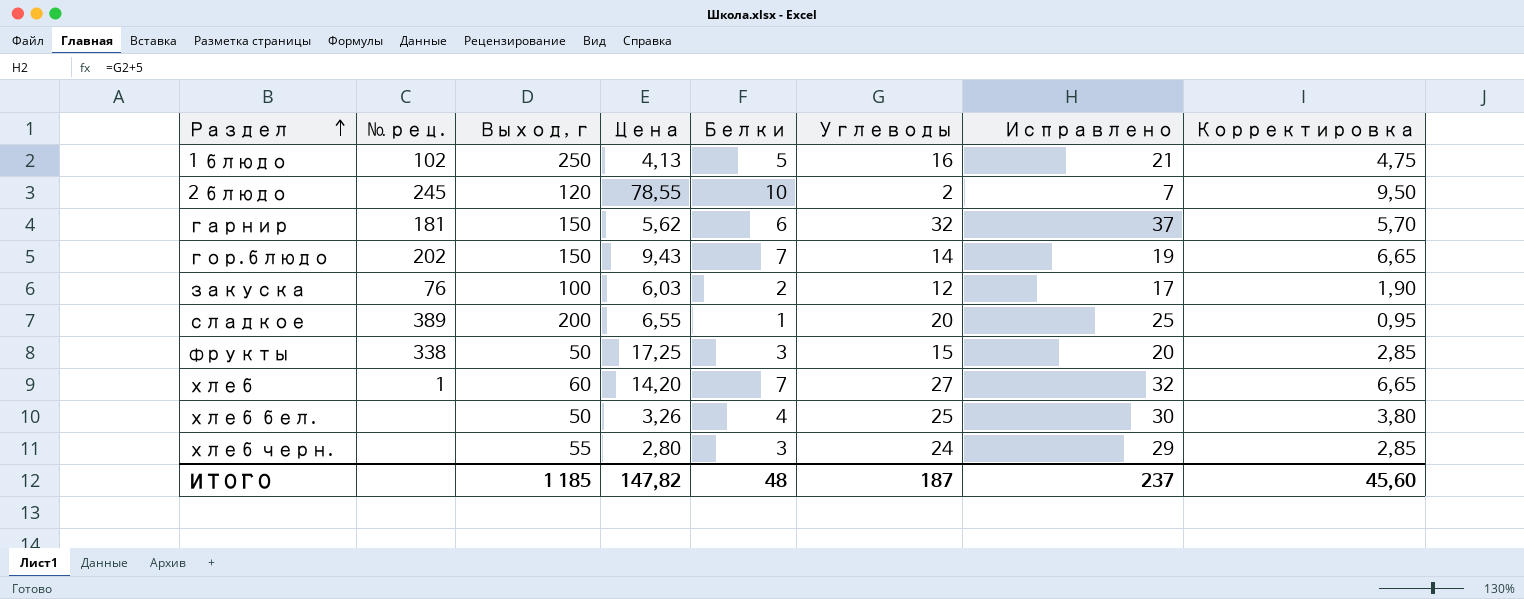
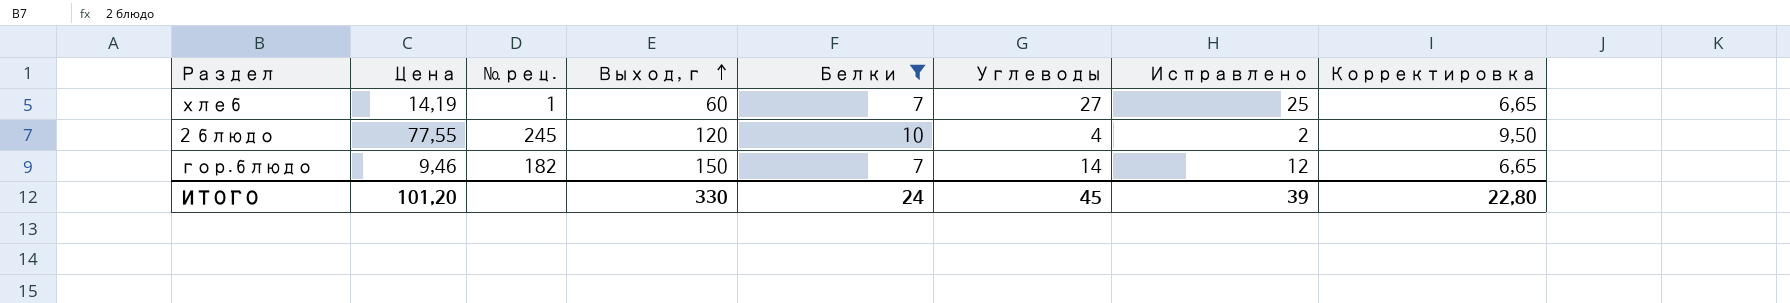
filter: none -> Белки >= 7
row order: Раздел ascending -> Выход, г ascending
column Цена | position: 4 -> 2
column Исправлено | formula: [Углеводы] + 5 -> [Углеводы] - 2
хлеб | Цена: 14,20 -> 14,19
2 блюдо | Цена: 78,55 -> 77,55
2 блюдо | Углеводы: 2 -> 4
гор.блюдо | Цена: 9,43 -> 9,46
гор.блюдо | № рец.: 202 -> 182
ИТОГО | Цена: 147,82 -> 101,20
ИТОГО | Выход, г: 1 185 -> 330
ИТОГО | Белки: 48 -> 24
ИТОГО | Углеводы: 187 -> 45
ИТОГО | Исправлено: 237 -> 39
ИТОГО | Корректировка: 45,60 -> 22,80

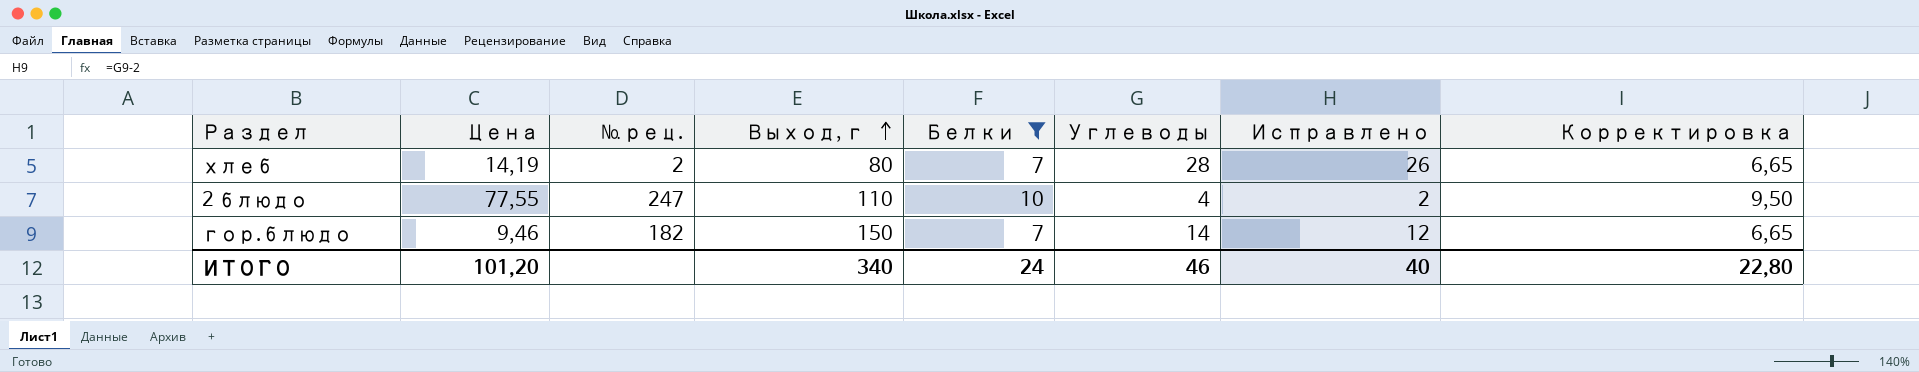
хлеб | № рец.: 1 -> 2
хлеб | Выход, г: 60 -> 80
хлеб | Углеводы: 27 -> 28
хлеб | Исправлено: 25 -> 26
2 блюдо | № рец.: 245 -> 247
2 блюдо | Выход, г: 120 -> 110
ИТОГО | Выход, г: 330 -> 340
ИТОГО | Углеводы: 45 -> 46
ИТОГО | Исправлено: 39 -> 40

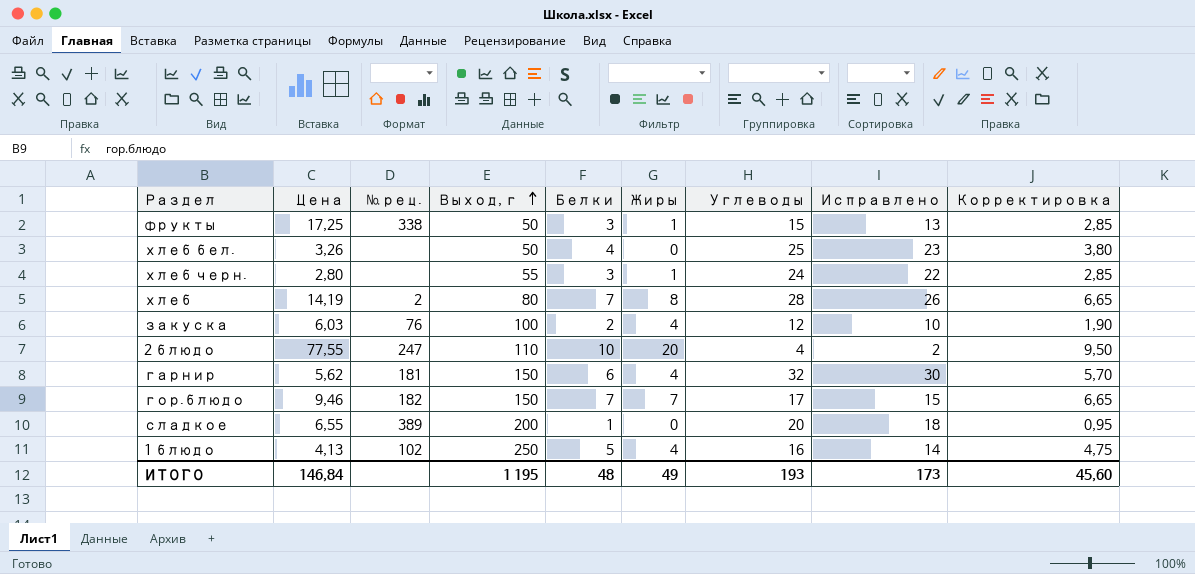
filter: Белки >= 7 -> none
column Жиры | position: none -> 6
гор.блюдо | Углеводы: 14 -> 17
гор.блюдо | Исправлено: 12 -> 15
ИТОГО | Цена: 101,20 -> 146,84
ИТОГО | Выход, г: 340 -> 1 195
ИТОГО | Белки: 24 -> 48
ИТОГО | Углеводы: 46 -> 193
ИТОГО | Исправлено: 40 -> 173
ИТОГО | Корректировка: 22,80 -> 45,60

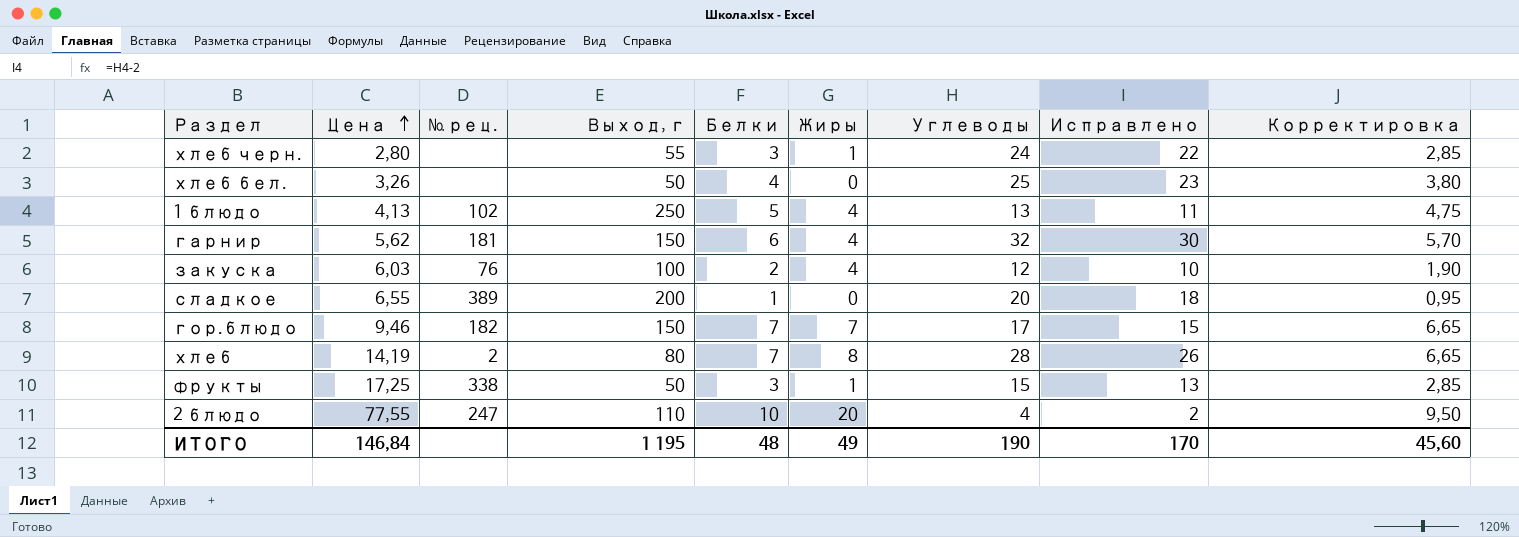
row order: Выход, г ascending -> Цена ascending
1 блюдо | Углеводы: 16 -> 13
1 блюдо | Исправлено: 14 -> 11
ИТОГО | Углеводы: 193 -> 190
ИТОГО | Исправлено: 173 -> 170

